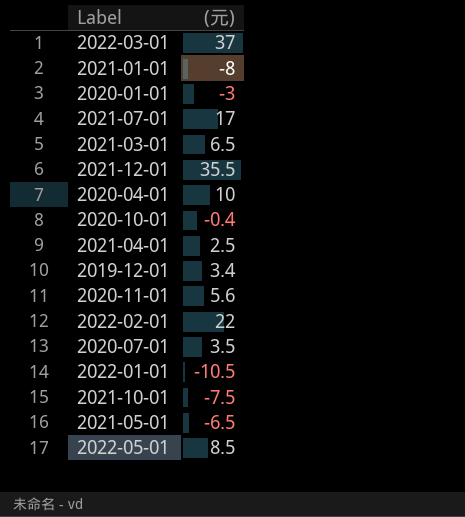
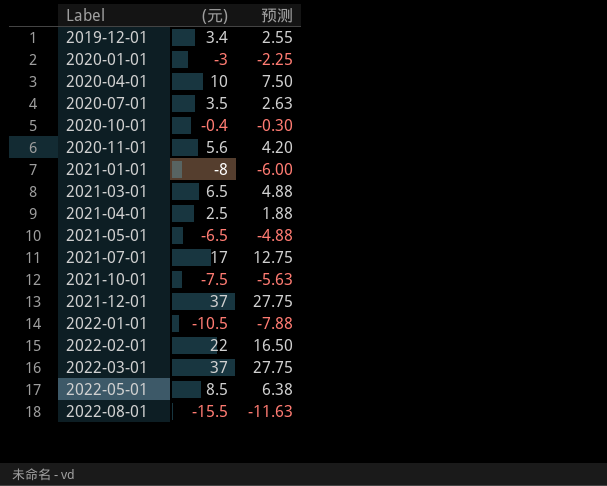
row order: none -> Label ascending
column 预测 | formula: none -> [(元)] * 0.75
2021-12-01 | (元): 35.5 -> 37
row 2022-08-01: none -> -15.5 | -11.63

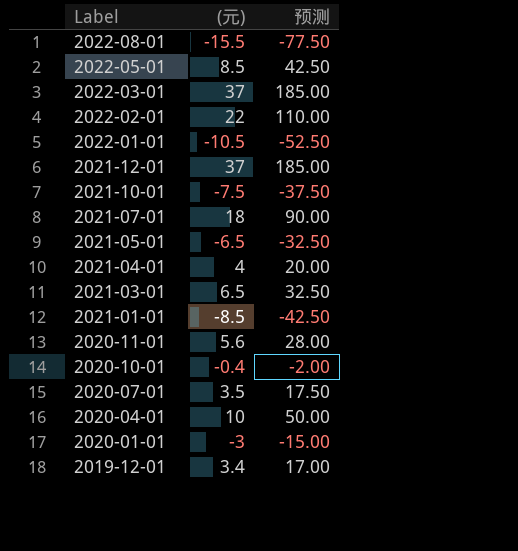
row order: Label ascending -> Label descending
column 预测 | formula: [(元)] * 0.75 -> [(元)] * 5
2021-07-01 | (元): 17 -> 18
2021-04-01 | (元): 2.5 -> 4
2021-01-01 | (元): -8 -> -8.5

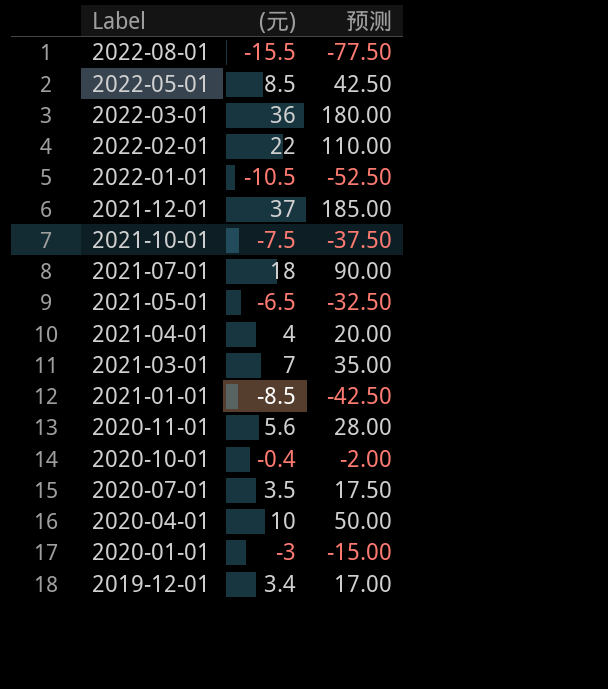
2022-03-01 | (元): 37 -> 36
2022-03-01 | 预测: 185.00 -> 180.00
2021-03-01 | (元): 6.5 -> 7
2021-03-01 | 预测: 32.50 -> 35.00

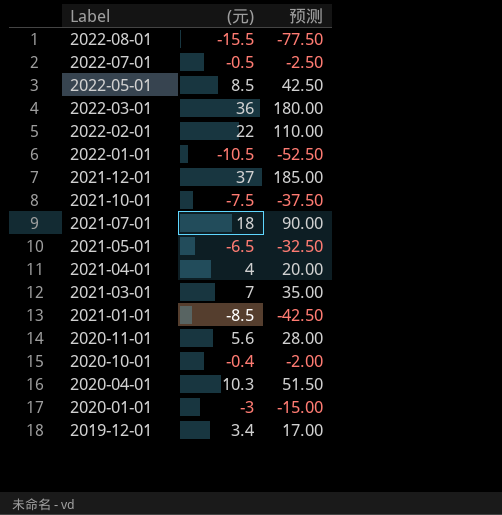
row 2020-07-01: 3.5 | 17.50 -> none
row 2022-07-01: none -> -0.5 | -2.50
2020-04-01 | (元): 10 -> 10.3
2020-04-01 | 预测: 50.00 -> 51.50

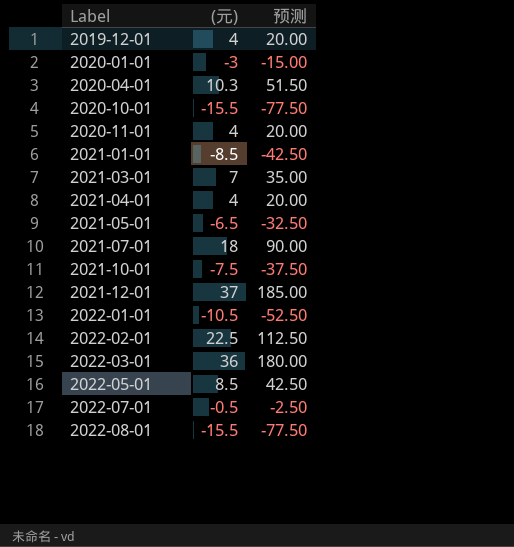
row order: Label descending -> Label ascending
2019-12-01 | (元): 3.4 -> 4
2019-12-01 | 预测: 17.00 -> 20.00
2020-10-01 | (元): -0.4 -> -15.5
2020-10-01 | 预测: -2.00 -> -77.50
2020-11-01 | (元): 5.6 -> 4
2020-11-01 | 预测: 28.00 -> 20.00
2022-02-01 | (元): 22 -> 22.5
2022-02-01 | 预测: 110.00 -> 112.50

